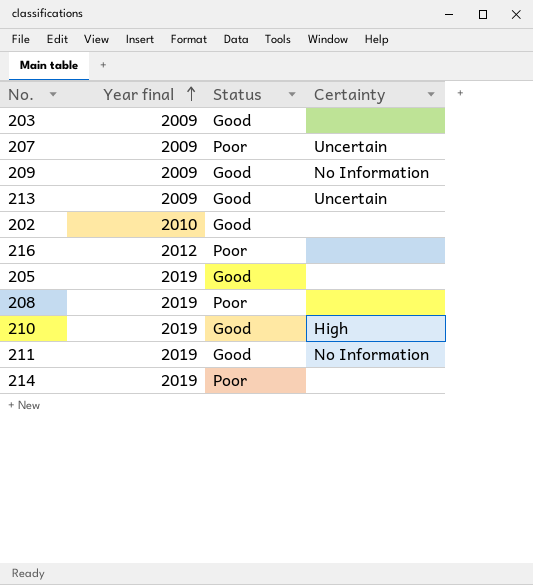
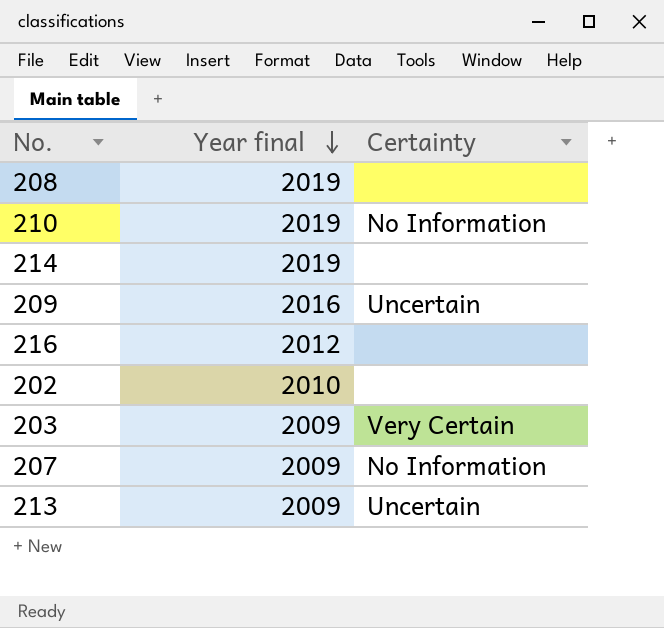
row order: Year final ascending -> Year final descending
column Status | position: 3 -> none
row 205: 2019 | Good | none -> none
row 211: 2019 | Good | No Information -> none
210 | Certainty: High -> No Information
209 | Year final: 2009 -> 2016
209 | Certainty: No Information -> Uncertain
203 | Certainty: none -> Very Certain
207 | Certainty: Uncertain -> No Information

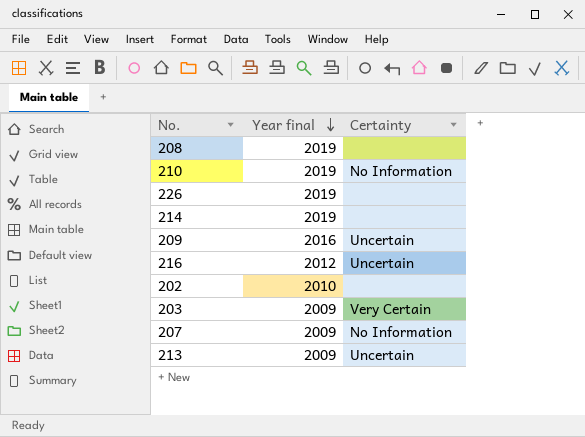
row 226: none -> 2019 | none
216 | Certainty: none -> Uncertain

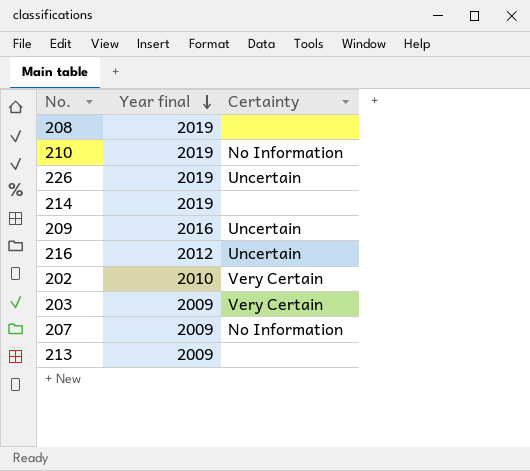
226 | Certainty: none -> Uncertain
202 | Certainty: none -> Very Certain
213 | Certainty: Uncertain -> none

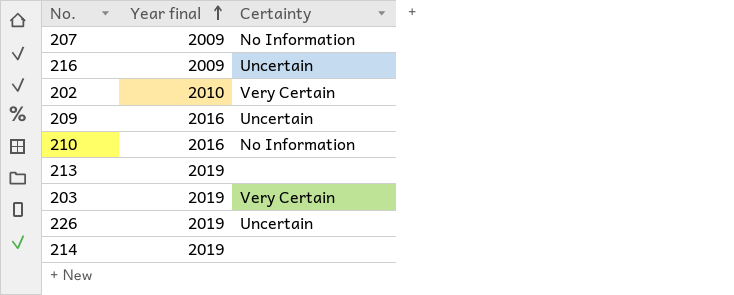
row order: Year final descending -> Year final ascending
row 208: 2019 | none -> none
216 | Year final: 2012 -> 2009
210 | Year final: 2019 -> 2016
213 | Year final: 2009 -> 2019
203 | Year final: 2009 -> 2019

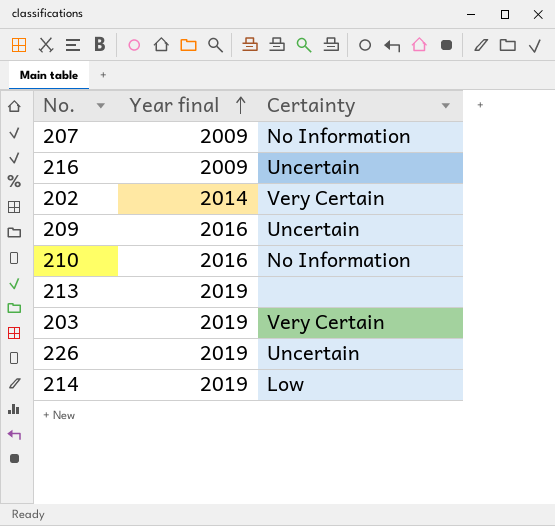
202 | Year final: 2010 -> 2014
214 | Certainty: none -> Low

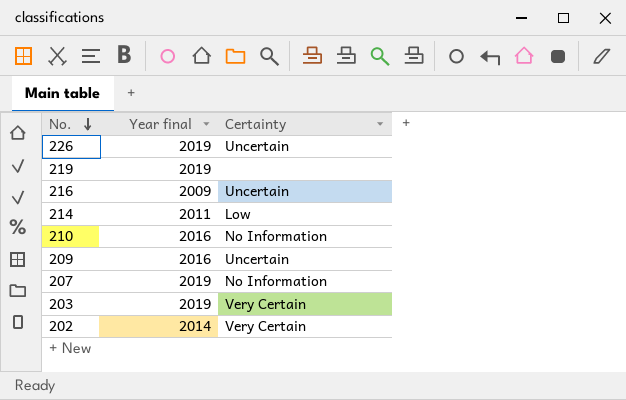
row order: Year final ascending -> No. descending
row 213: 2019 | none -> none
row 219: none -> 2019 | none
214 | Year final: 2019 -> 2011
207 | Year final: 2009 -> 2019

